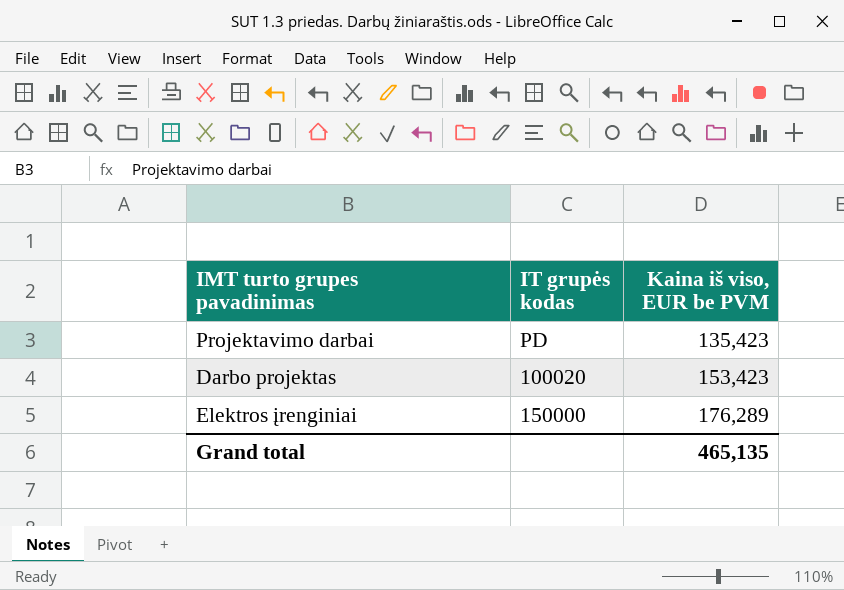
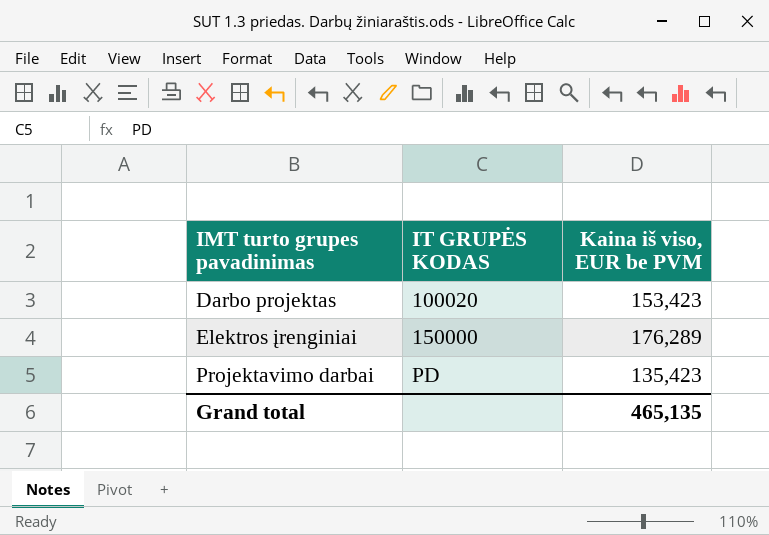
row order: Kaina iš viso, EUR be PVM ascending -> IMT turto grupes pavadinimas ascending
column name: IT grupės kodas -> IT GRUPĖS KODAS

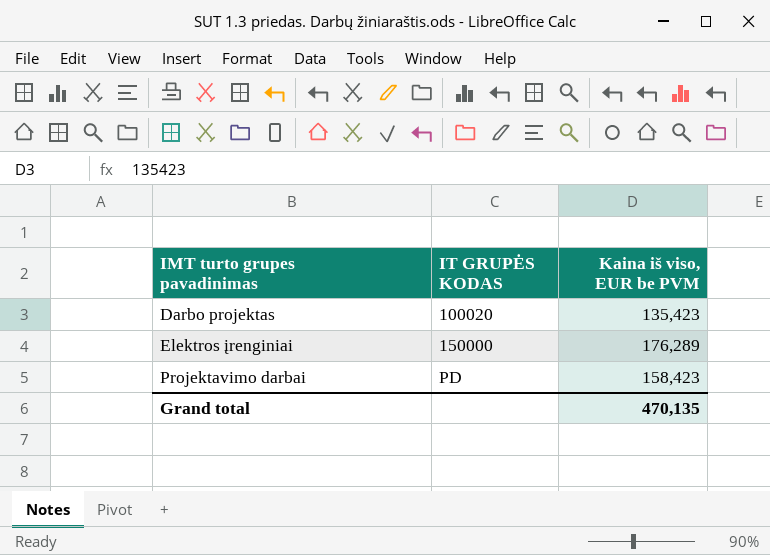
Darbo projektas | Kaina iš viso, EUR be PVM: 153,423 -> 135,423
Projektavimo darbai | Kaina iš viso, EUR be PVM: 135,423 -> 158,423
Grand total | Kaina iš viso, EUR be PVM: 465,135 -> 470,135

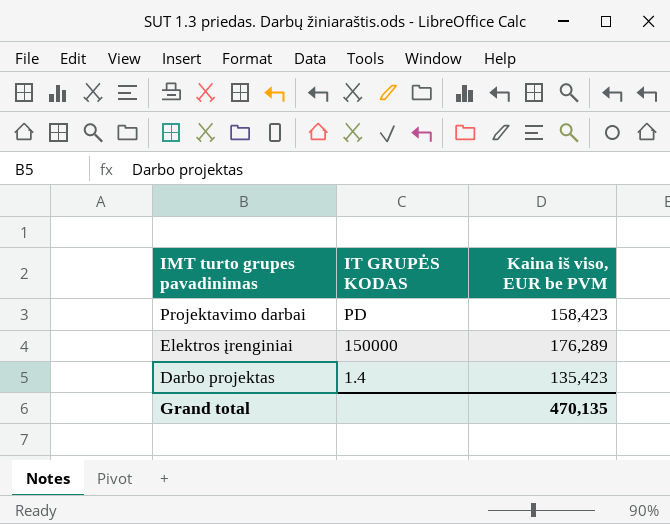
row order: IMT turto grupes pavadinimas ascending -> IMT turto grupes pavadinimas descending
Darbo projektas | IT GRUPĖS KODAS: 100020 -> 1.4

